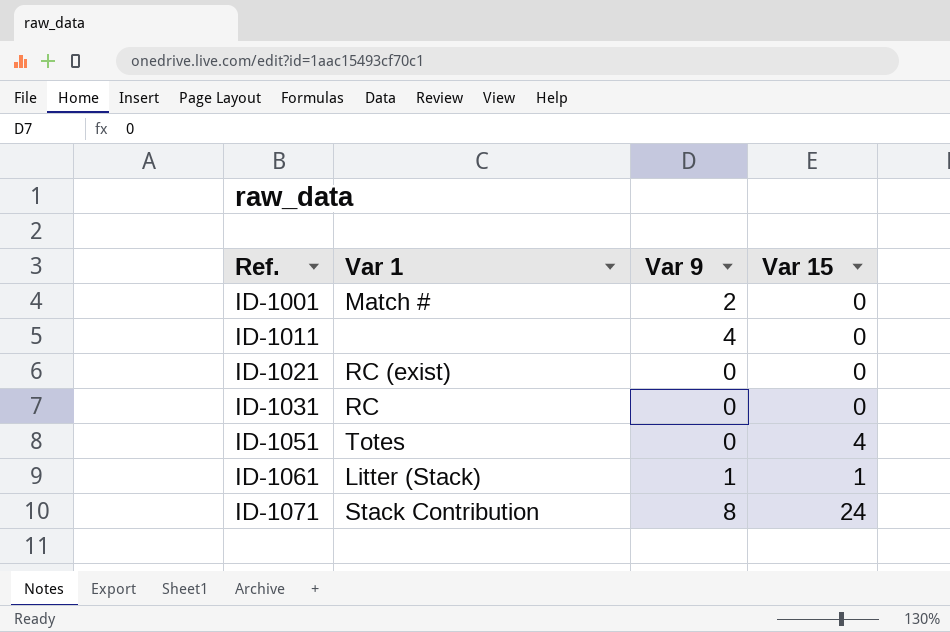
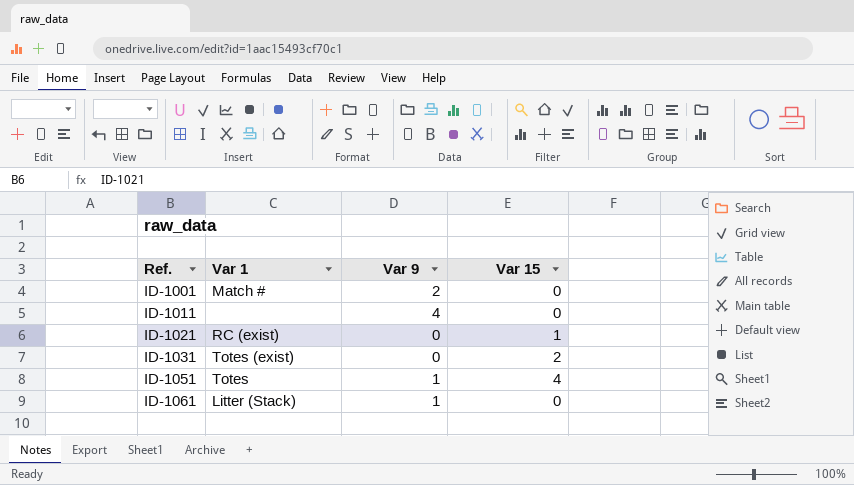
row ID-1071: Stack Contribution | 8 | 24 -> none
ID-1021 | Var 15: 0 -> 1
ID-1031 | Var 1: RC -> Totes (exist)
ID-1031 | Var 15: 0 -> 2
ID-1051 | Var 9: 0 -> 1
ID-1061 | Var 15: 1 -> 0

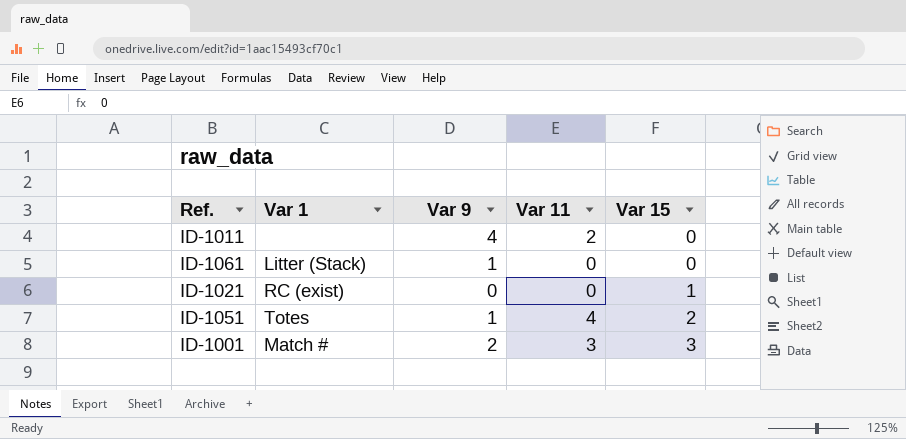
row order: Ref. ascending -> Var 15 ascending
column Var 11 | position: none -> 4
row ID-1031: Totes (exist) | 0 | 2 -> none
ID-1051 | Var 15: 4 -> 2
ID-1001 | Var 15: 0 -> 3

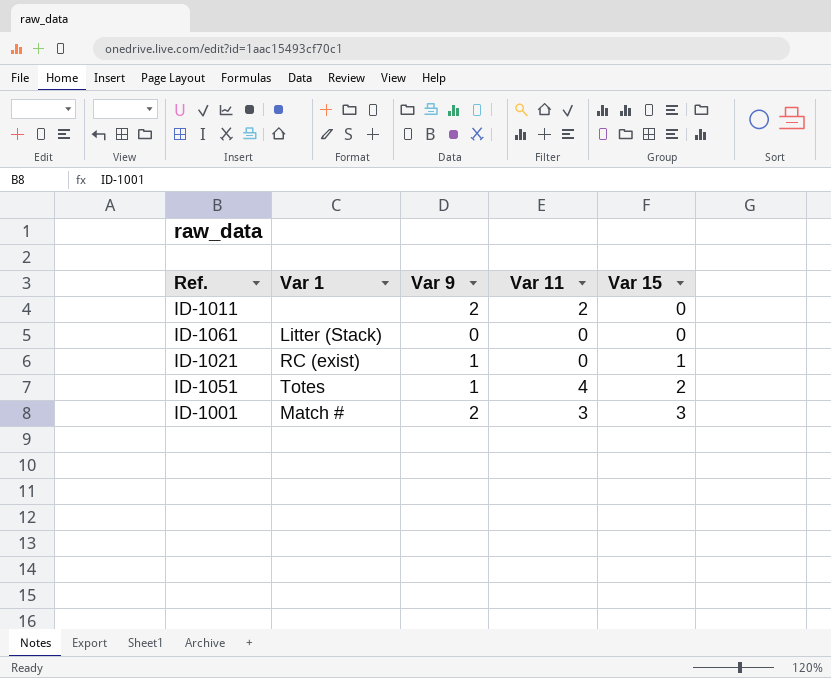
ID-1011 | Var 9: 4 -> 2
ID-1061 | Var 9: 1 -> 0
ID-1021 | Var 9: 0 -> 1

